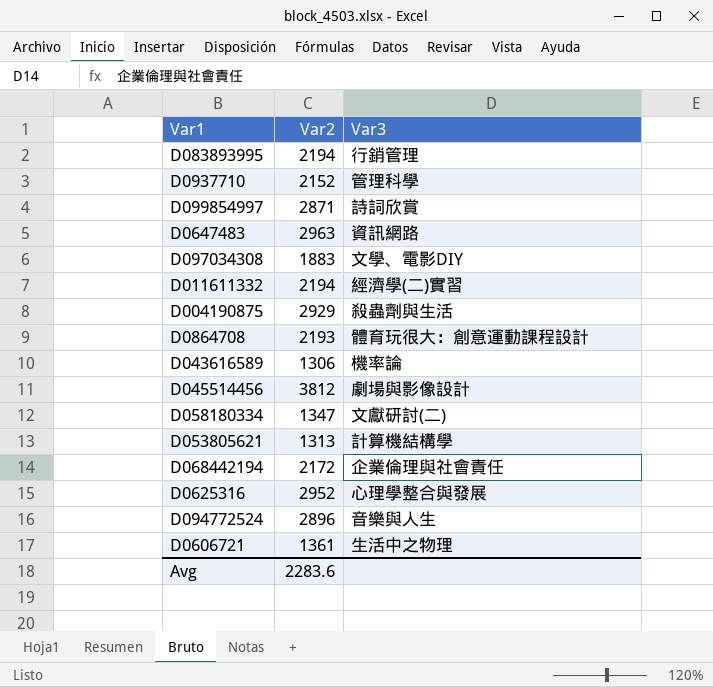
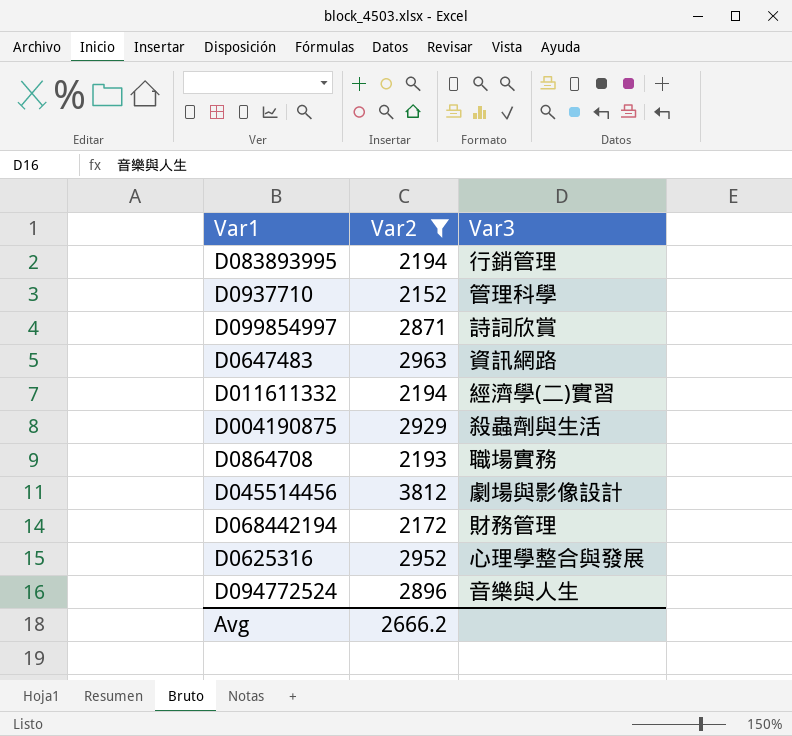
filter: none -> Var2 >= 2152
D0864708 | Var3: 體育玩很大：創意運動課程設計 -> 職場實務
D068442194 | Var3: 企業倫理與社會責任 -> 財務管理
Avg | Var2: 2283.6 -> 2666.2

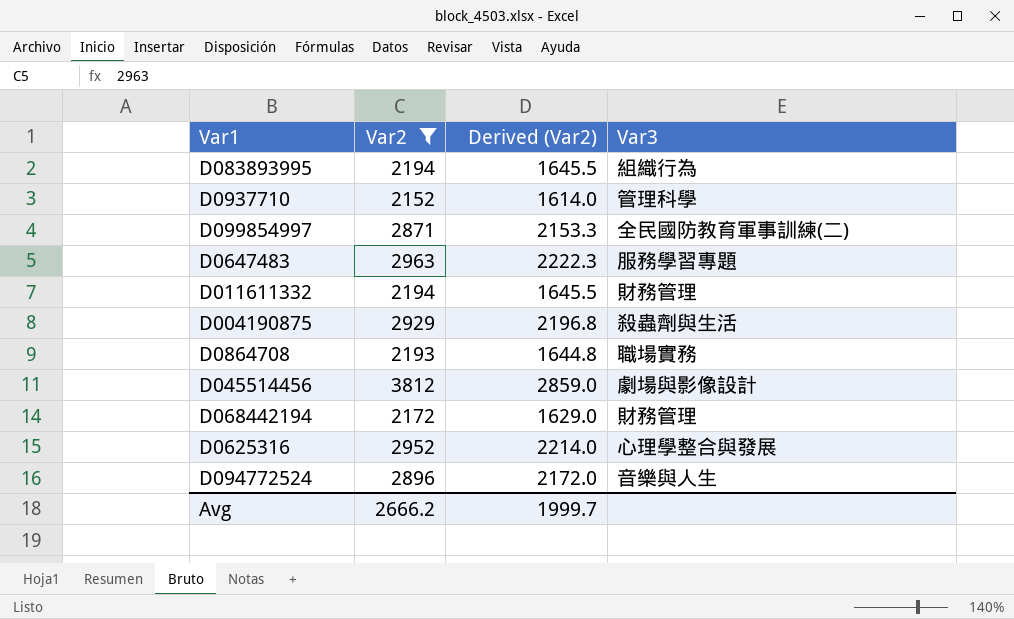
column Derived (Var2) | formula: none -> [Var2] * 0.75
D083893995 | Var3: 行銷管理 -> 組織行為
D099854997 | Var3: 詩詞欣賞 -> 全民國防教育軍事訓練(二)
D0647483 | Var3: 資訊網路 -> 服務學習專題
D011611332 | Var3: 經濟學(二)實習 -> 財務管理

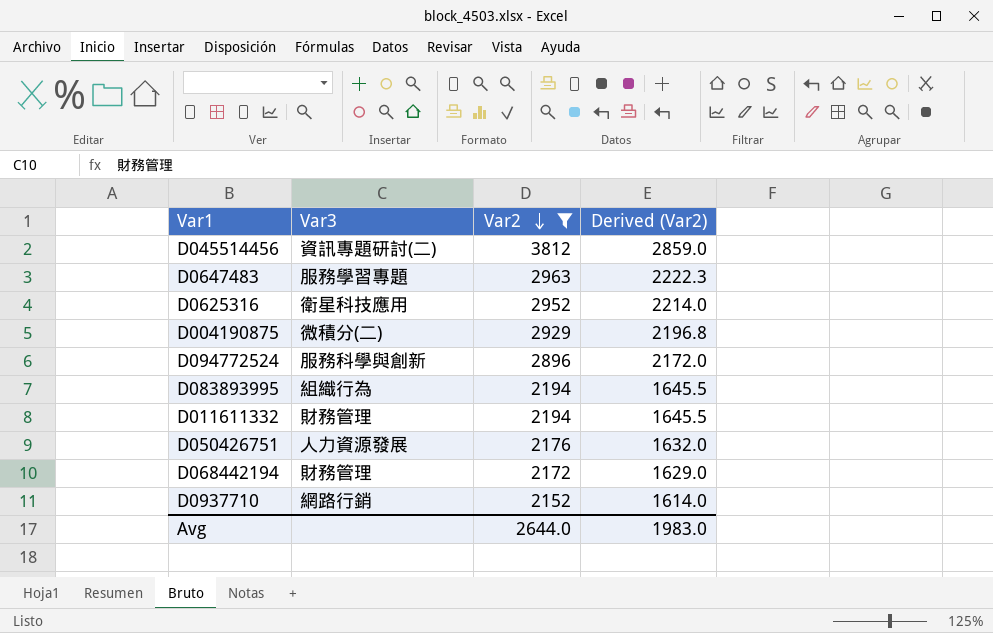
row order: none -> Var2 descending
column Var3 | position: 4 -> 2
row D099854997: 2871 | 2153.3 | 全民國防教育軍事訓練(二) -> none
row D0864708: 2193 | 1644.8 | 職場實務 -> none
D045514456 | Var3: 劇場與影像設計 -> 資訊專題研討(二)
D0625316 | Var3: 心理學整合與發展 -> 衛星科技應用
D004190875 | Var3: 殺蟲劑與生活 -> 微積分(二)
D094772524 | Var3: 音樂與人生 -> 服務科學與創新
row D050426751: none -> 人力資源發展 | 2176 | 1632.0
D0937710 | Var3: 管理科學 -> 網路行銷
Avg | Var2: 2666.2 -> 2644.0
Avg | Derived (Var2): 1999.7 -> 1983.0

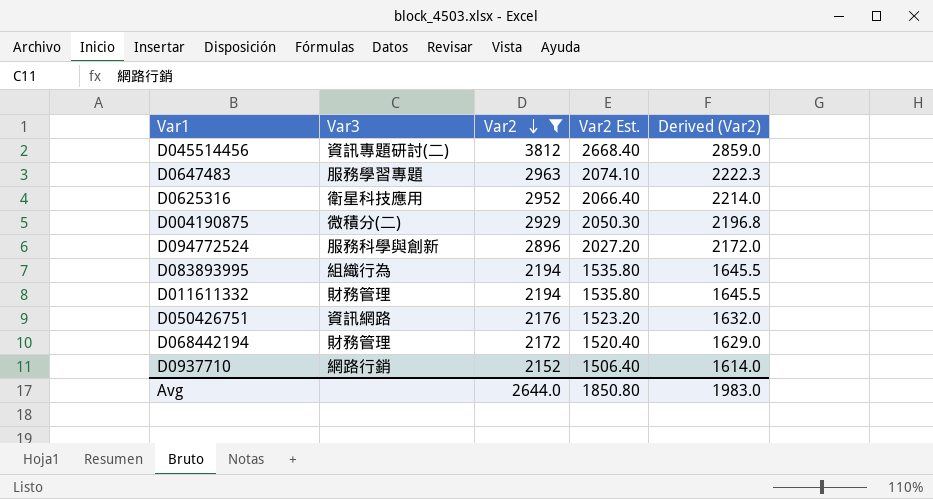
column Var2 Est. | formula: none -> [Var2] * 0.7
D050426751 | Var3: 人力資源發展 -> 資訊網路

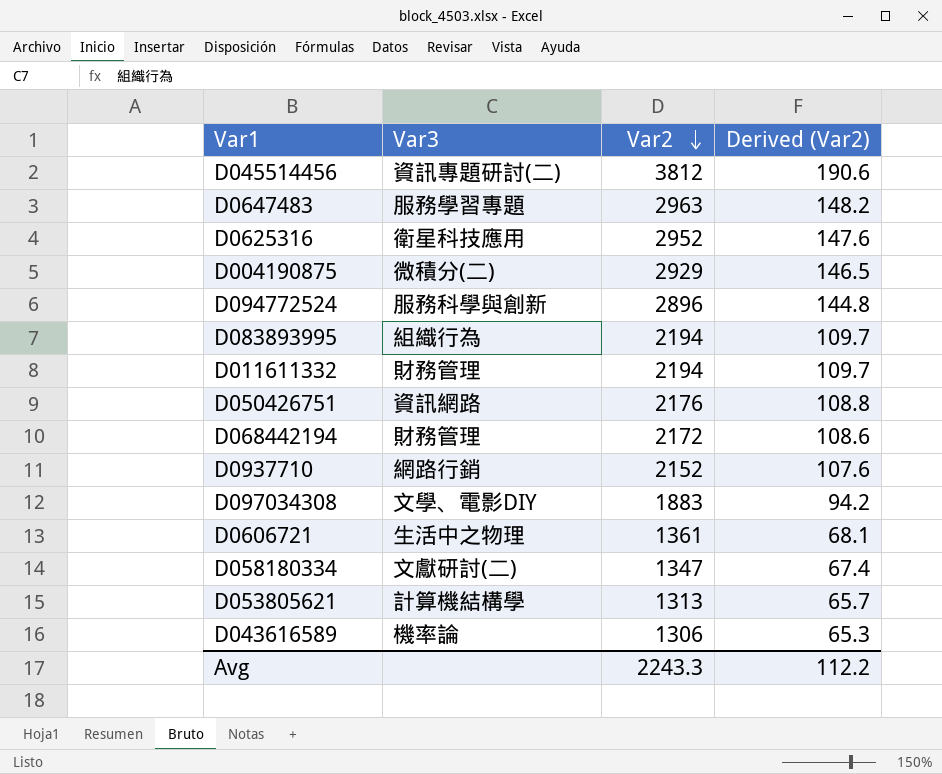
filter: Var2 >= 2152 -> none
column Var2 Est. | formula: [Var2] * 0.7 -> none
column Derived (Var2) | formula: [Var2] * 0.75 -> [Var2] * 0.05
Avg | Var2: 2644.0 -> 2243.3
Avg | Derived (Var2): 1983.0 -> 112.2

